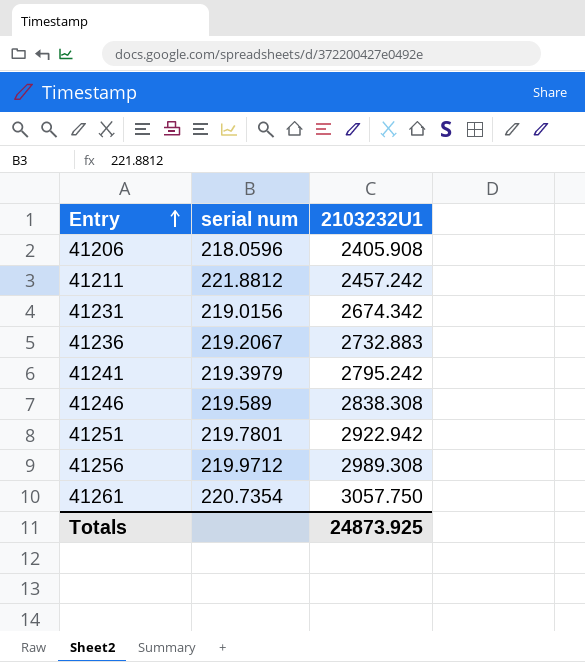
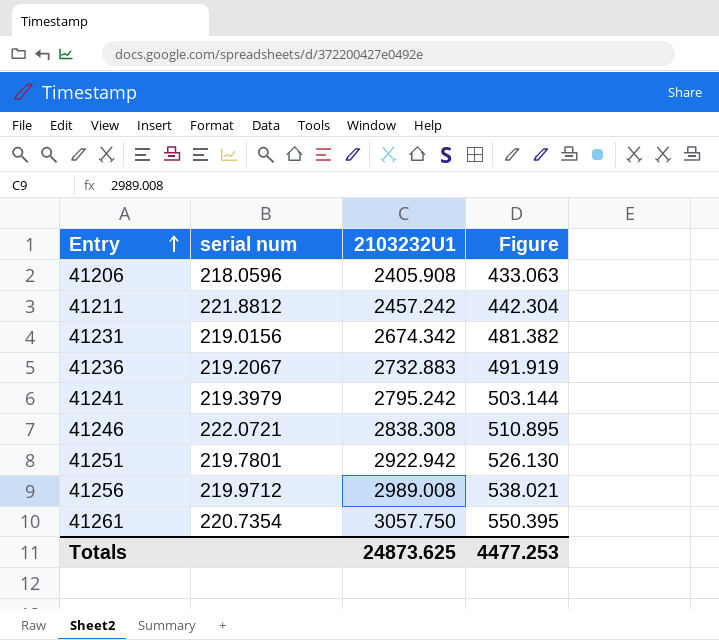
column Figure | formula: none -> [2103232U1] * 0.18
41246 | serial num: 219.589 -> 222.0721
41256 | 2103232U1: 2989.308 -> 2989.008
Totals | 2103232U1: 24873.925 -> 24873.625

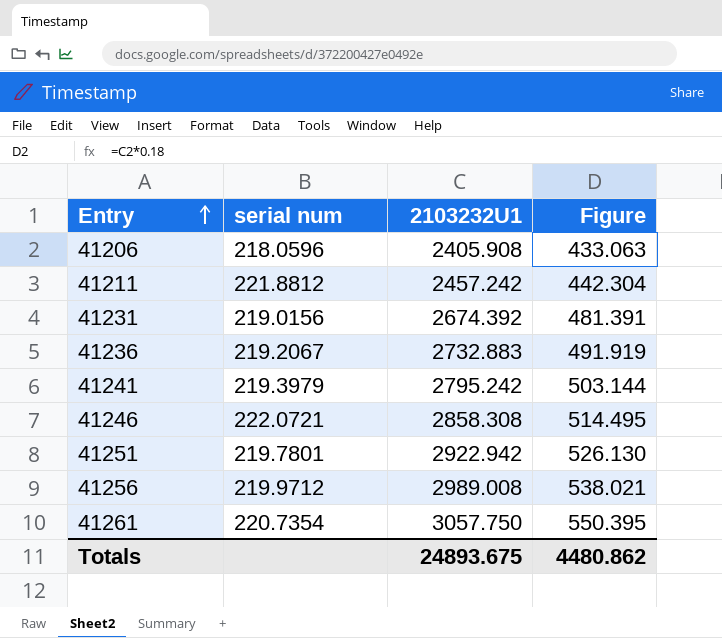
41231 | 2103232U1: 2674.342 -> 2674.392
41231 | Figure: 481.382 -> 481.391
41246 | 2103232U1: 2838.308 -> 2858.308
41246 | Figure: 510.895 -> 514.495
Totals | 2103232U1: 24873.625 -> 24893.675
Totals | Figure: 4477.253 -> 4480.862

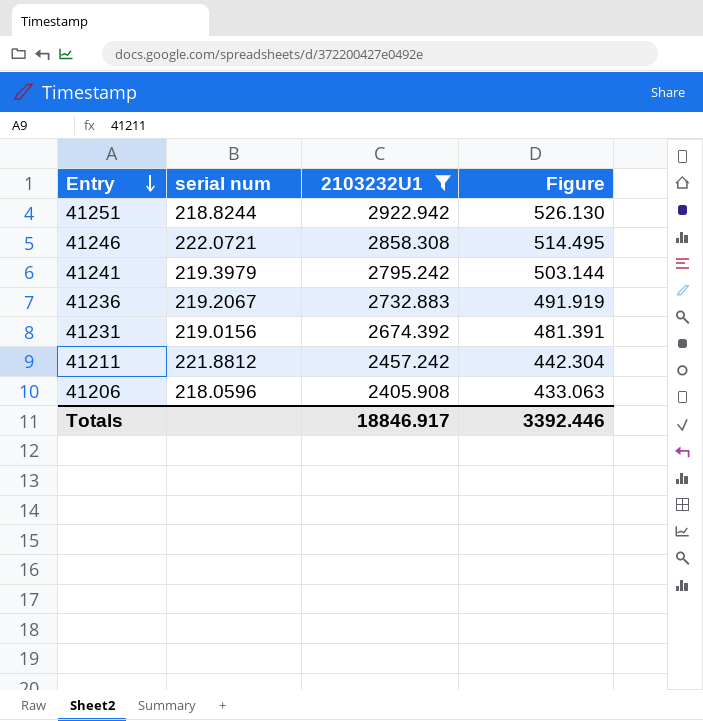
filter: none -> 2103232U1 <= 2922.942
row order: Entry ascending -> Entry descending
41251 | serial num: 219.7801 -> 218.8244
Totals | 2103232U1: 24893.675 -> 18846.917
Totals | Figure: 4480.862 -> 3392.446

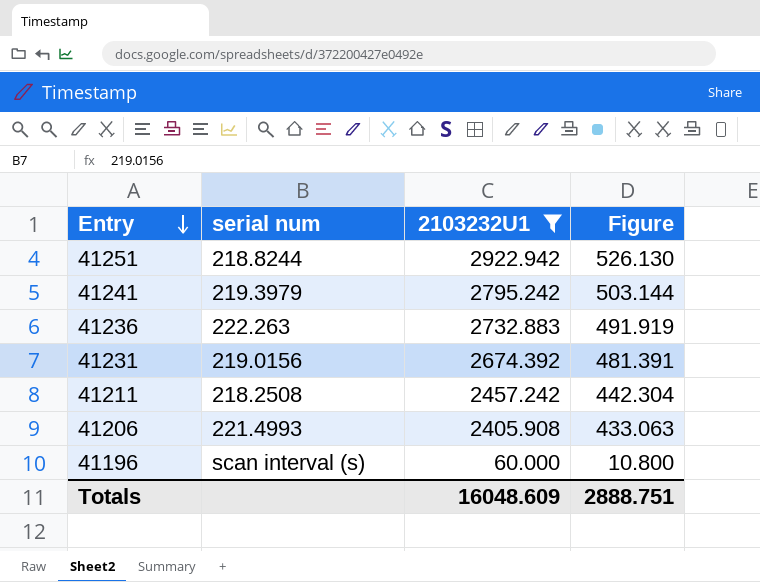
row 41246: 222.0721 | 2858.308 | 514.495 -> none
41236 | serial num: 219.2067 -> 222.263
41211 | serial num: 221.8812 -> 218.2508
41206 | serial num: 218.0596 -> 221.4993
row 41196: none -> scan interval (s) | 60.000 | 10.800
Totals | 2103232U1: 18846.917 -> 16048.609
Totals | Figure: 3392.446 -> 2888.751

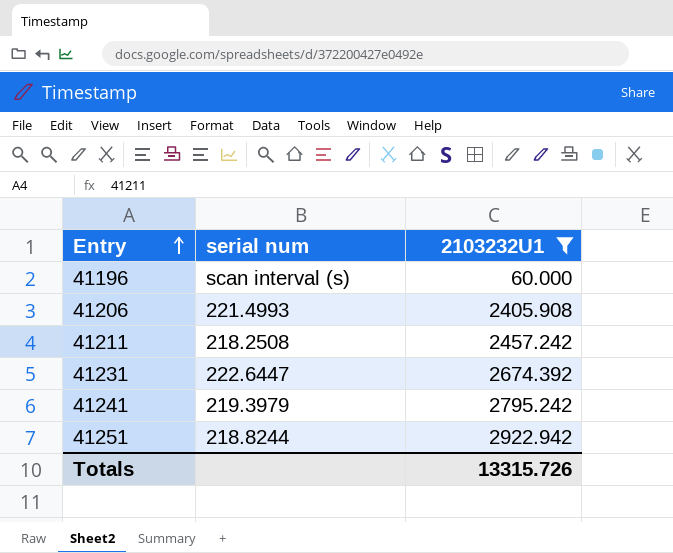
row order: Entry descending -> Entry ascending
column Figure | formula: [2103232U1] * 0.18 -> none
row 41236: 222.263 | 2732.883 | 491.919 -> none
41231 | serial num: 219.0156 -> 222.6447
Totals | 2103232U1: 16048.609 -> 13315.726

